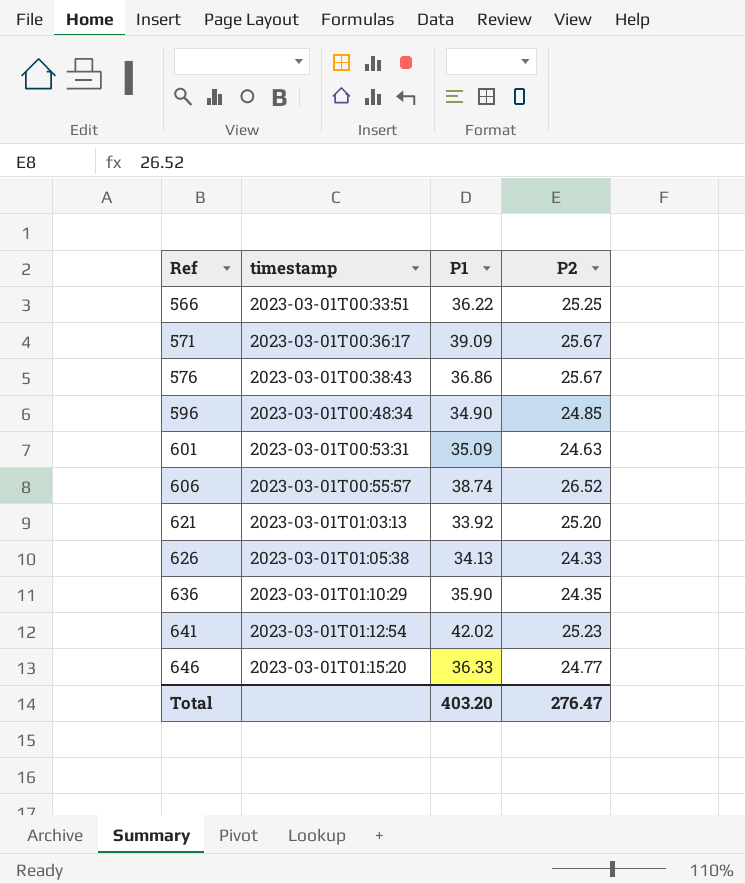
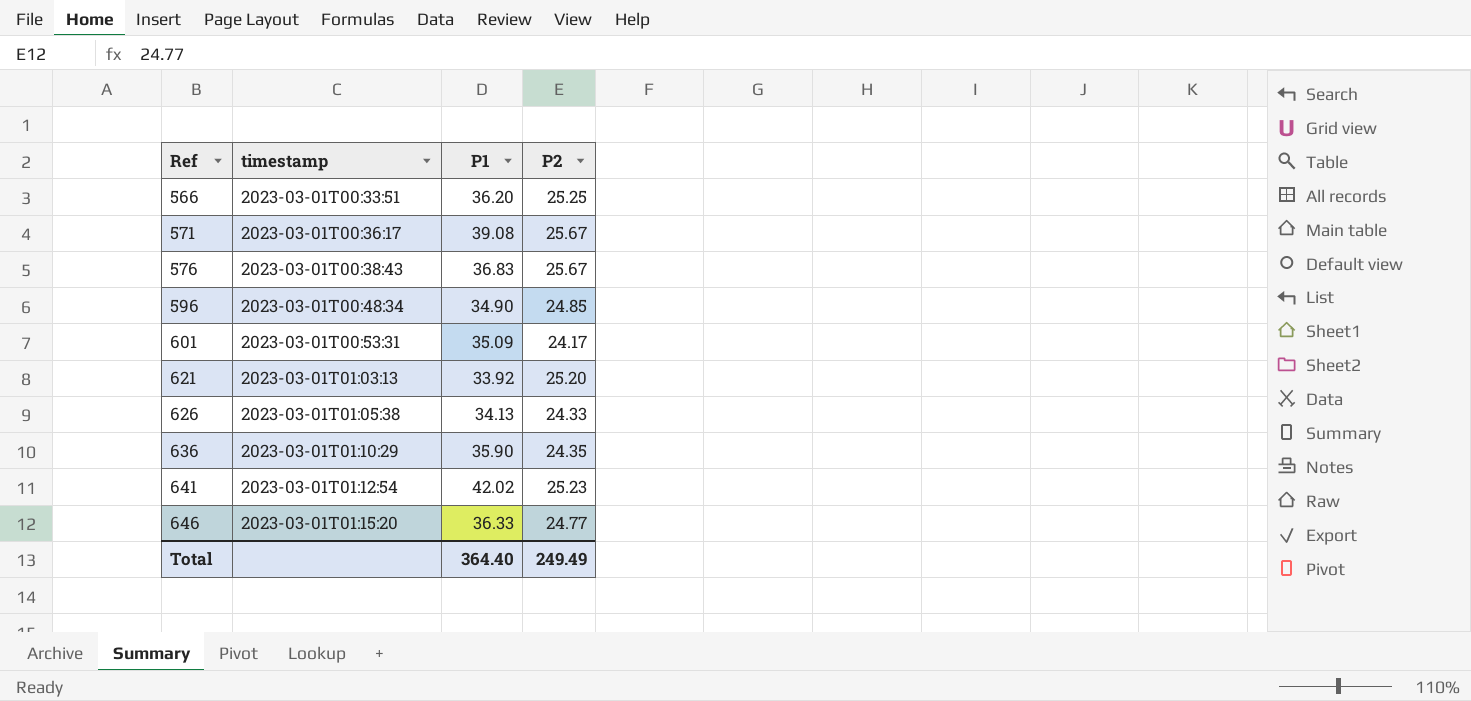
row 606: 2023-03-01T00:55:57 | 38.74 | 26.52 -> none
566 | P1: 36.22 -> 36.20
571 | P1: 39.09 -> 39.08
576 | P1: 36.86 -> 36.83
601 | P2: 24.63 -> 24.17
Total | P1: 403.20 -> 364.40
Total | P2: 276.47 -> 249.49

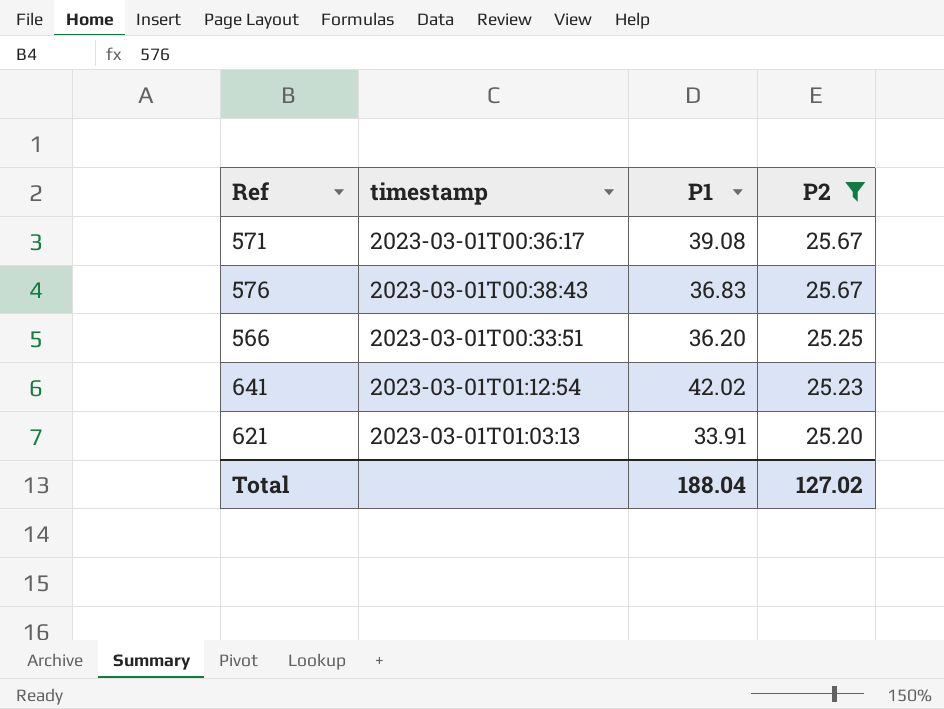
filter: none -> P2 >= 25.20
row order: Ref ascending -> P2 descending
621 | P1: 33.92 -> 33.91
Total | P1: 364.40 -> 188.04
Total | P2: 249.49 -> 127.02

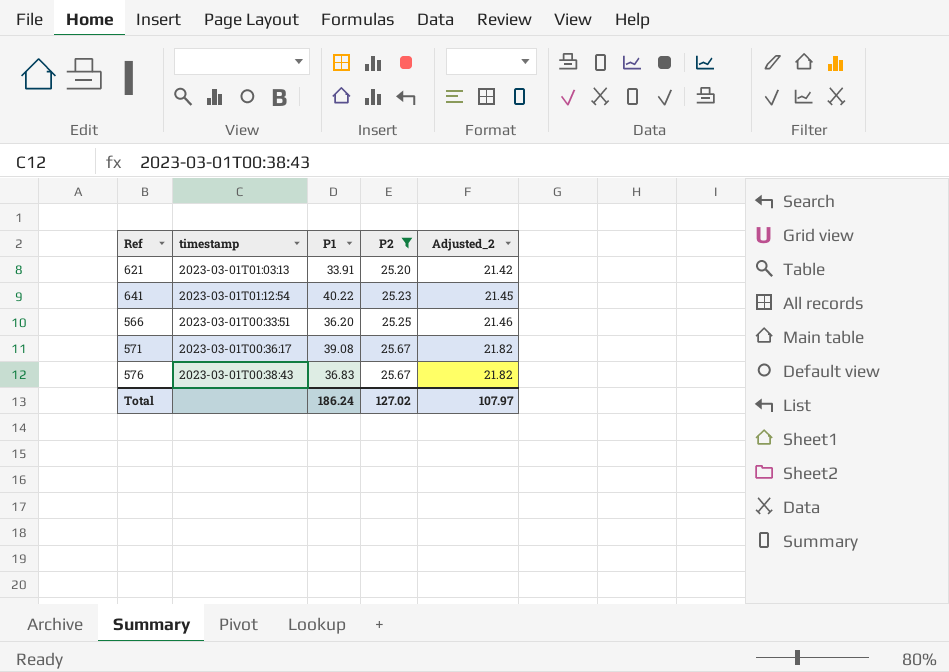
row order: P2 descending -> P2 ascending
column Adjusted_2 | formula: none -> [P2] * 0.85
641 | P1: 42.02 -> 40.22
Total | P1: 188.04 -> 186.24

